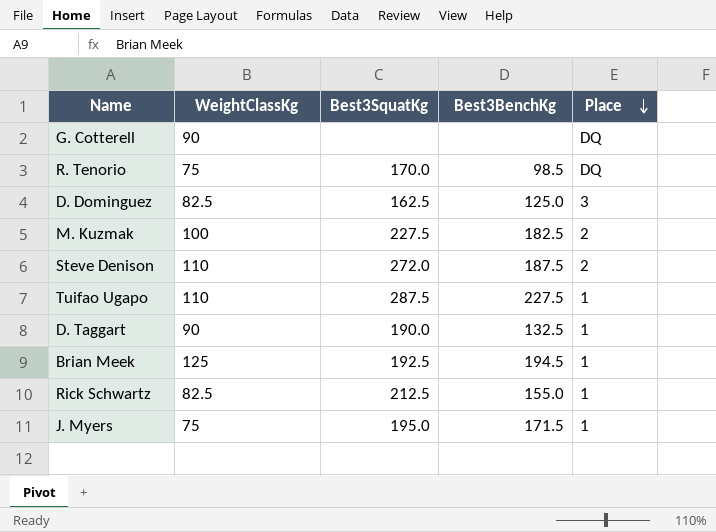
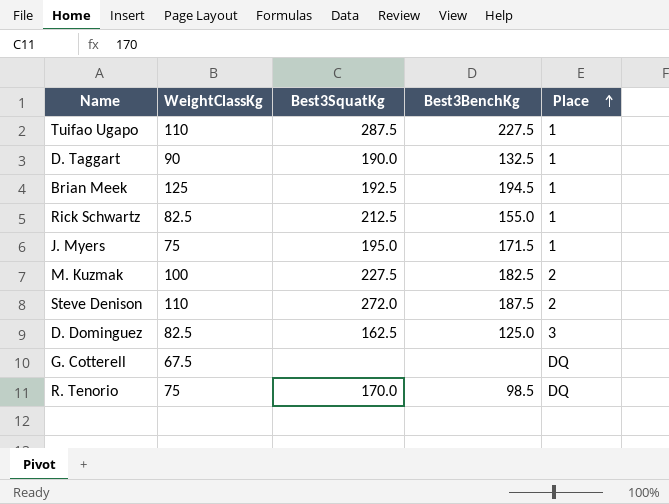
row order: Place descending -> Place ascending
G. Cotterell | WeightClassKg: 90 -> 67.5

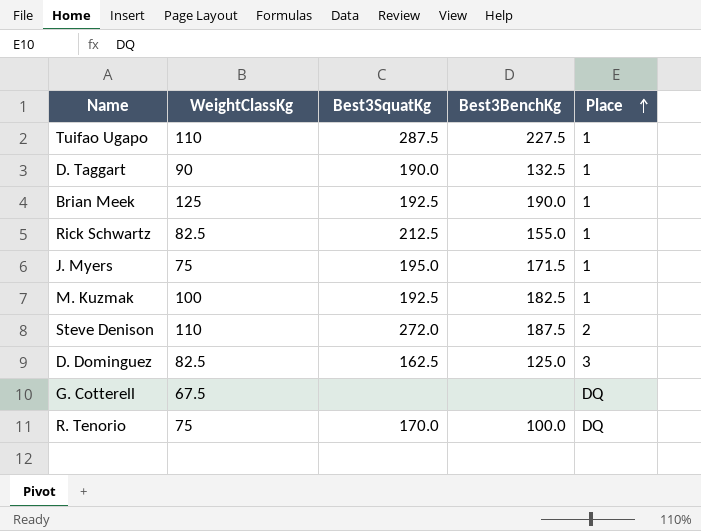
Brian Meek | Best3BenchKg: 194.5 -> 190.0
M. Kuzmak | Best3SquatKg: 227.5 -> 192.5
M. Kuzmak | Place: 2 -> 1
R. Tenorio | Best3BenchKg: 98.5 -> 100.0

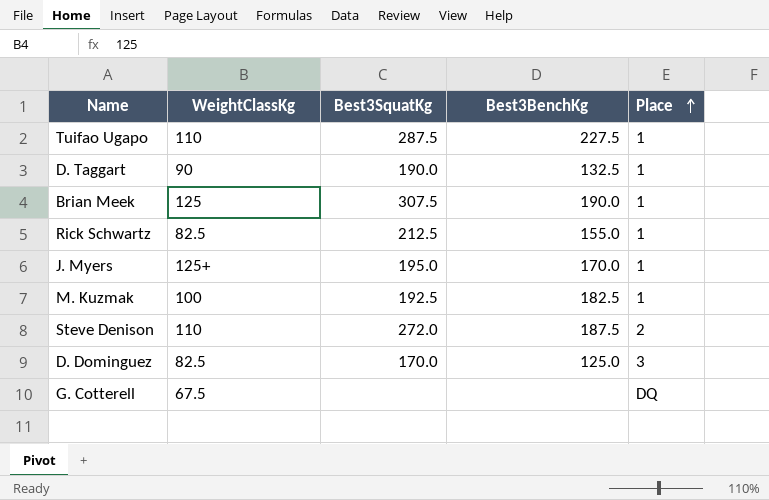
row R. Tenorio: 75 | 170.0 | 100.0 | DQ -> none
Brian Meek | Best3SquatKg: 192.5 -> 307.5
J. Myers | WeightClassKg: 75 -> 125+
J. Myers | Best3BenchKg: 171.5 -> 170.0
D. Dominguez | Best3SquatKg: 162.5 -> 170.0

